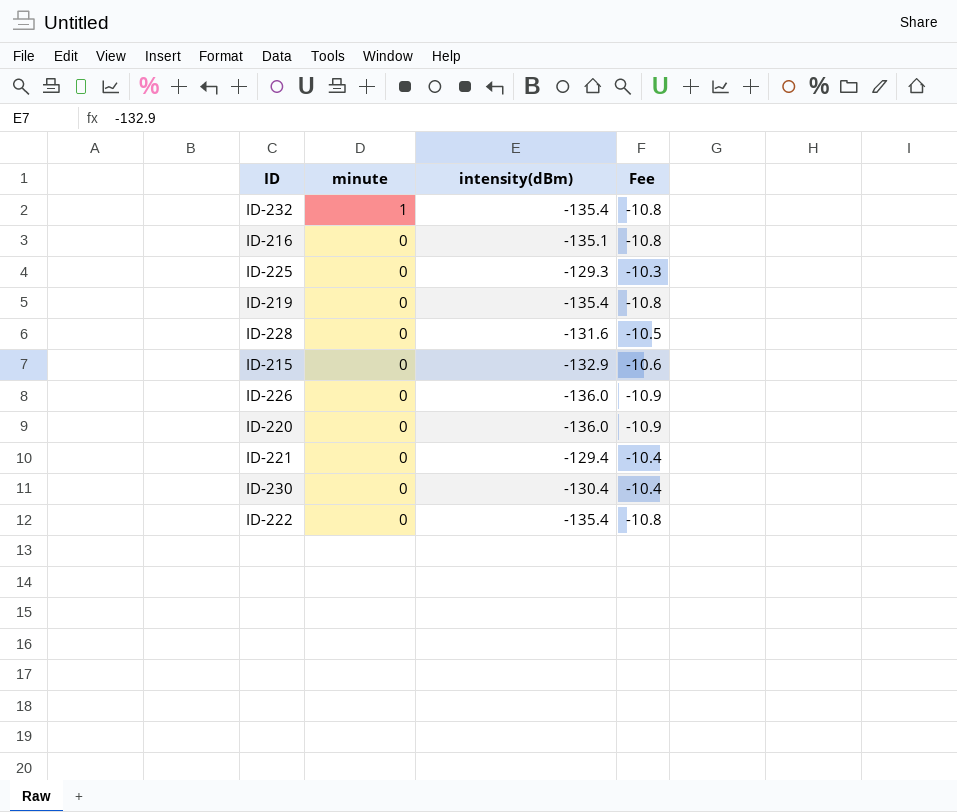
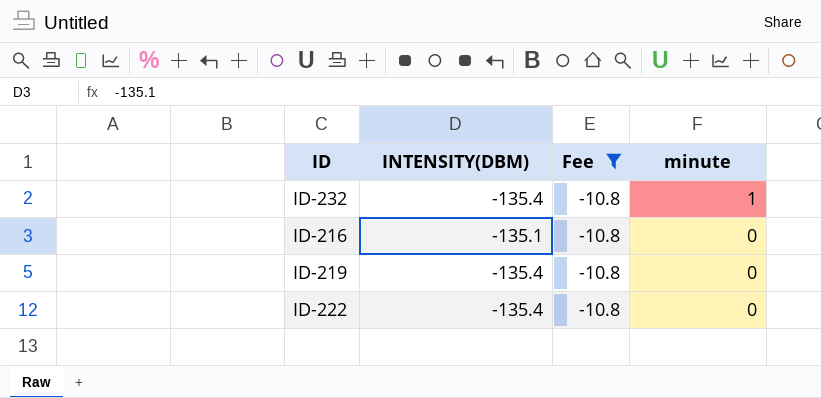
filter: none -> Fee = -10.8
column name: intensity(dBm) -> INTENSITY(DBM)
column minute | position: 2 -> 4

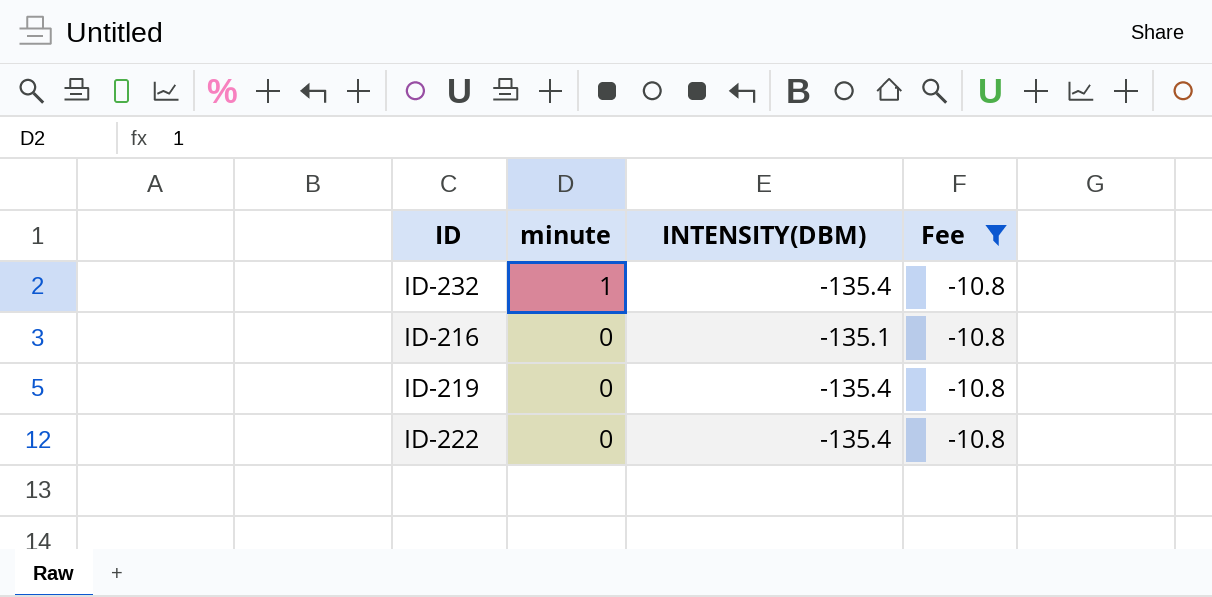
column minute | position: 4 -> 2

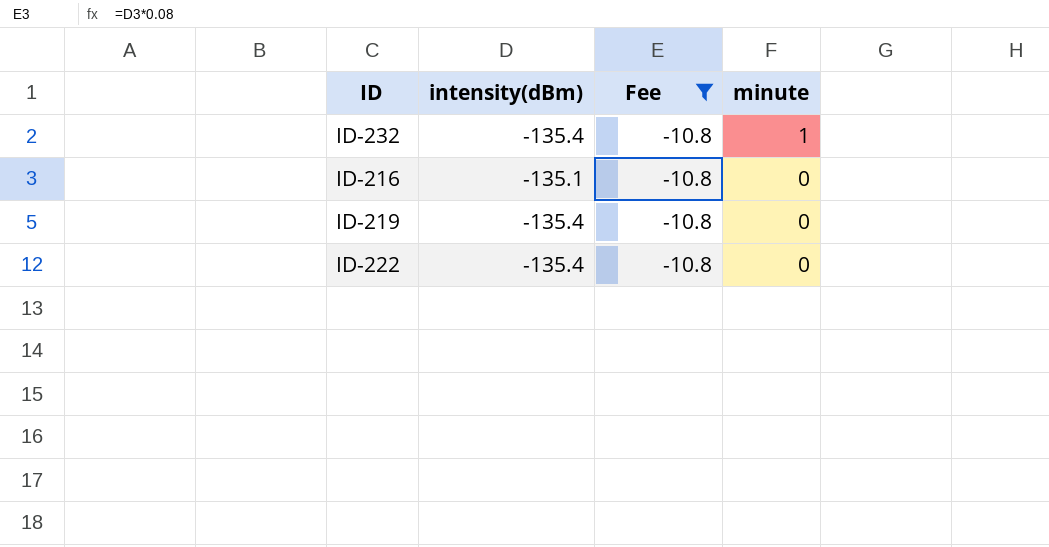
column name: INTENSITY(DBM) -> intensity(dBm)
column minute | position: 2 -> 4

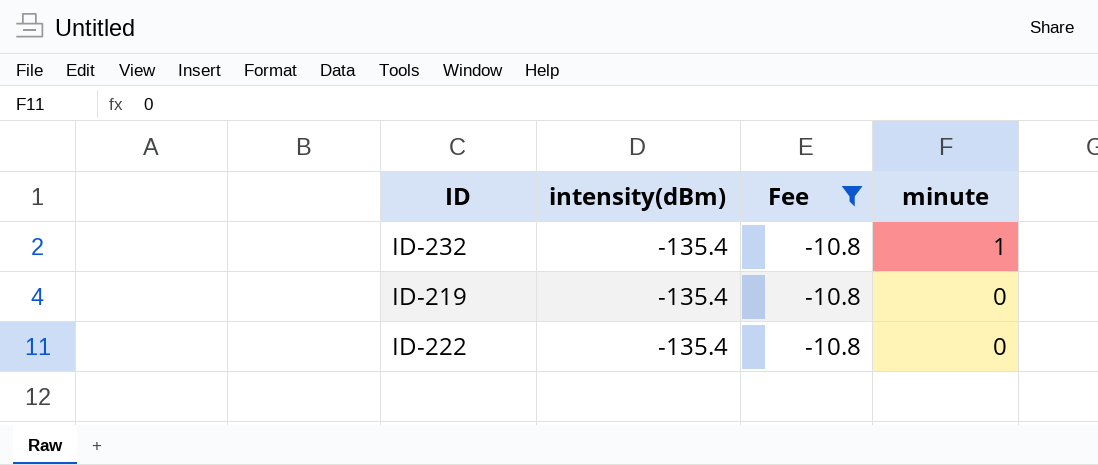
row ID-216: -135.1 | -10.8 | 0 -> none

